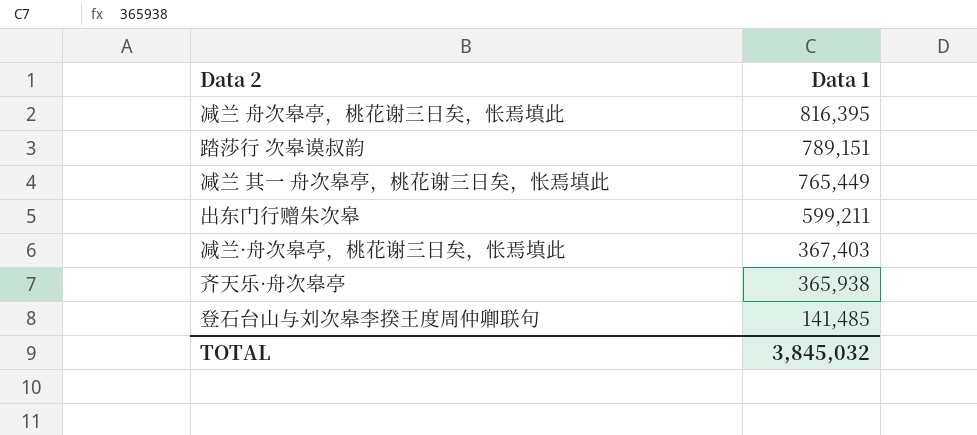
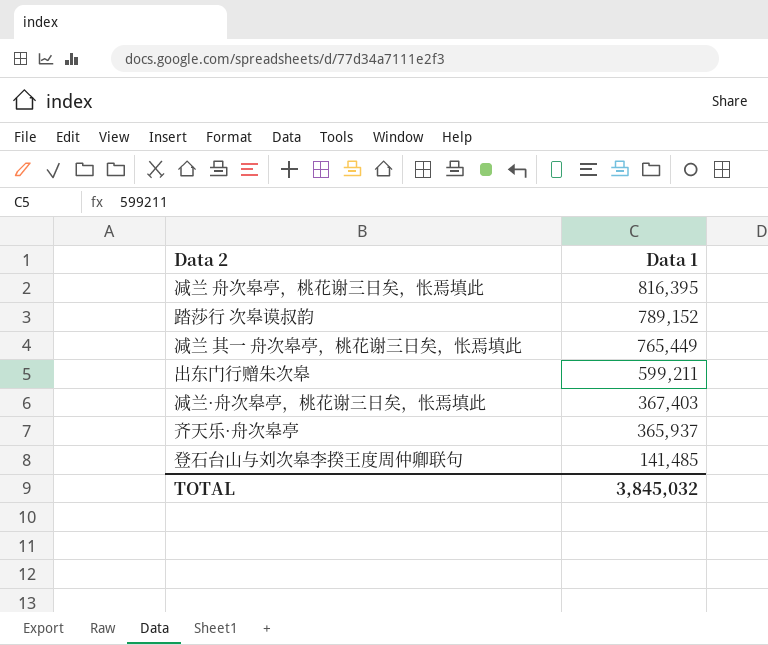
踏莎行 次皋谟叔韵 | Data 1: 789,151 -> 789,152
齐天乐·舟次皋亭 | Data 1: 365,938 -> 365,937

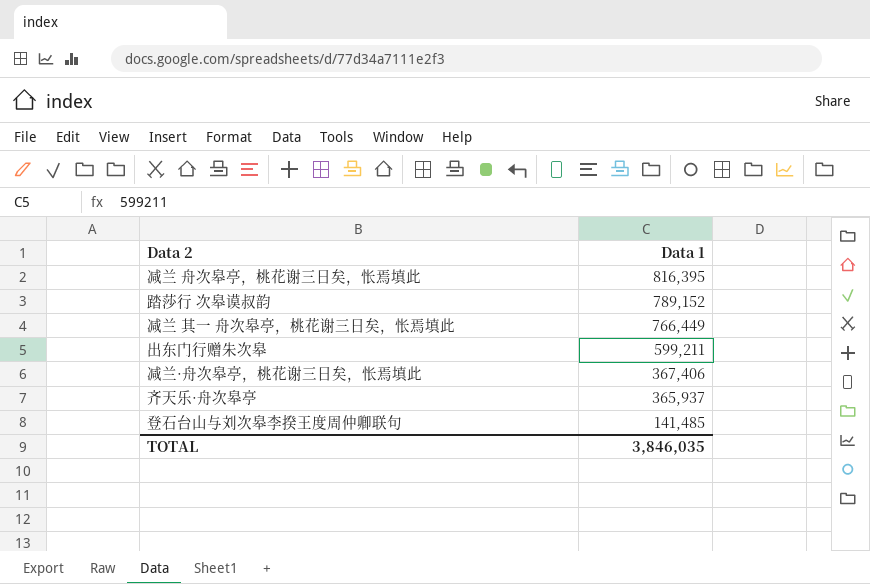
减兰 其一 舟次皋亭，桃花谢三日矣，怅焉填此 | Data 1: 765,449 -> 766,449
减兰·舟次皋亭，桃花谢三日矣，怅焉填此 | Data 1: 367,403 -> 367,406
TOTAL | Data 1: 3,845,032 -> 3,846,035

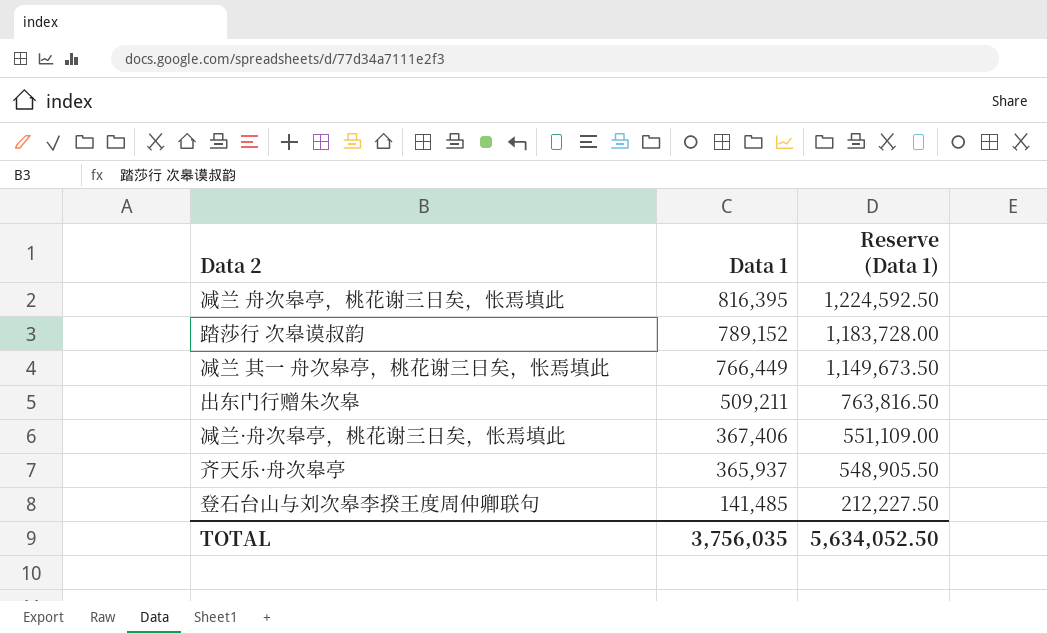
column Reserve (Data 1) | formula: none -> [Data 1] * 1.5
出东门行赠朱次皋 | Data 1: 599,211 -> 509,211
TOTAL | Data 1: 3,846,035 -> 3,756,035

